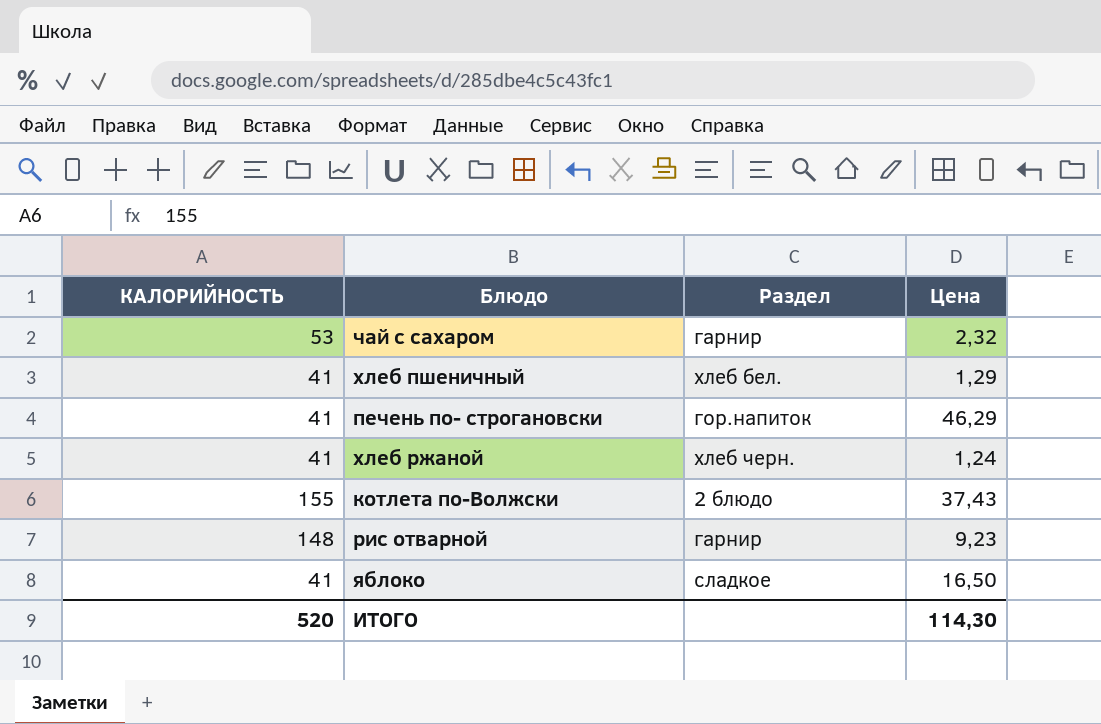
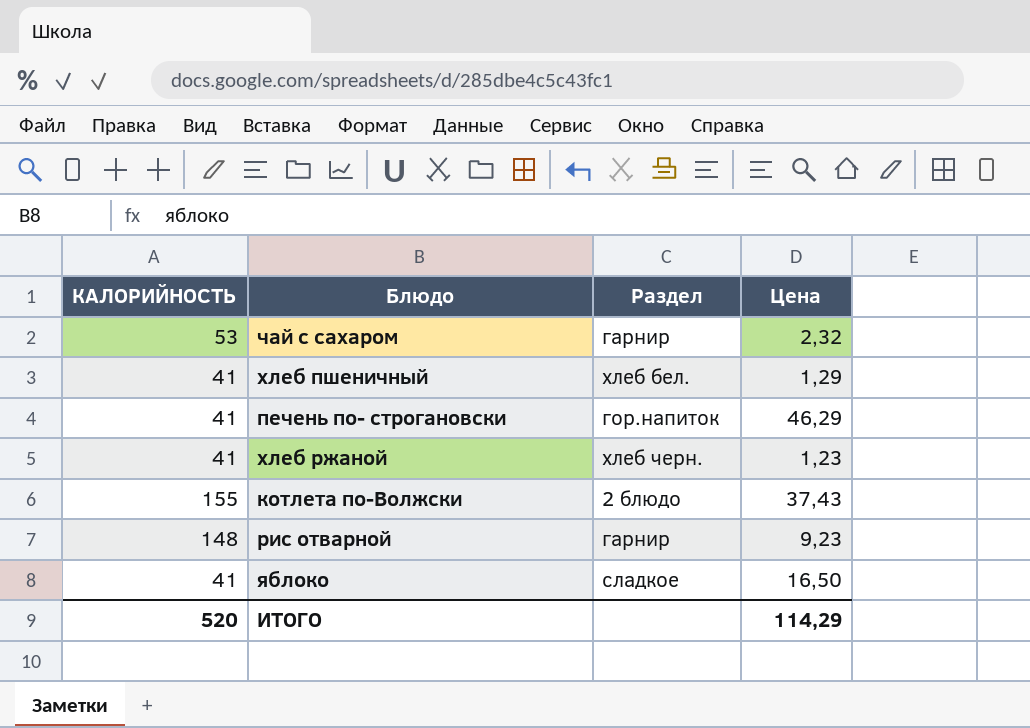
хлеб ржаной | Цена: 1,24 -> 1,23
ИТОГО | Цена: 114,30 -> 114,29

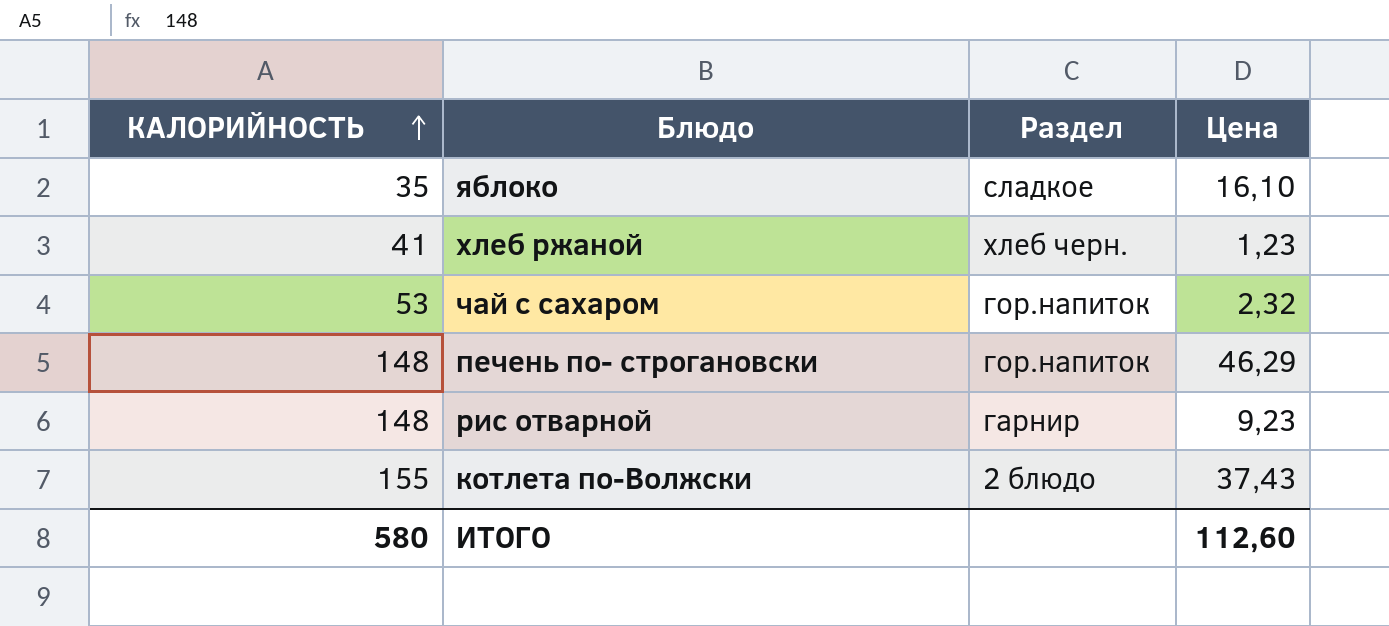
row order: none -> КАЛОРИЙНОСТЬ ascending
row хлеб пшеничный: 41 | хлеб бел. | 1,29 -> none
яблоко | КАЛОРИЙНОСТЬ: 41 -> 35
яблоко | Цена: 16,50 -> 16,10
чай с сахаром | Раздел: гарнир -> гор.напиток
печень по- строгановски | КАЛОРИЙНОСТЬ: 41 -> 148
ИТОГО | КАЛОРИЙНОСТЬ: 520 -> 580
ИТОГО | Цена: 114,29 -> 112,60

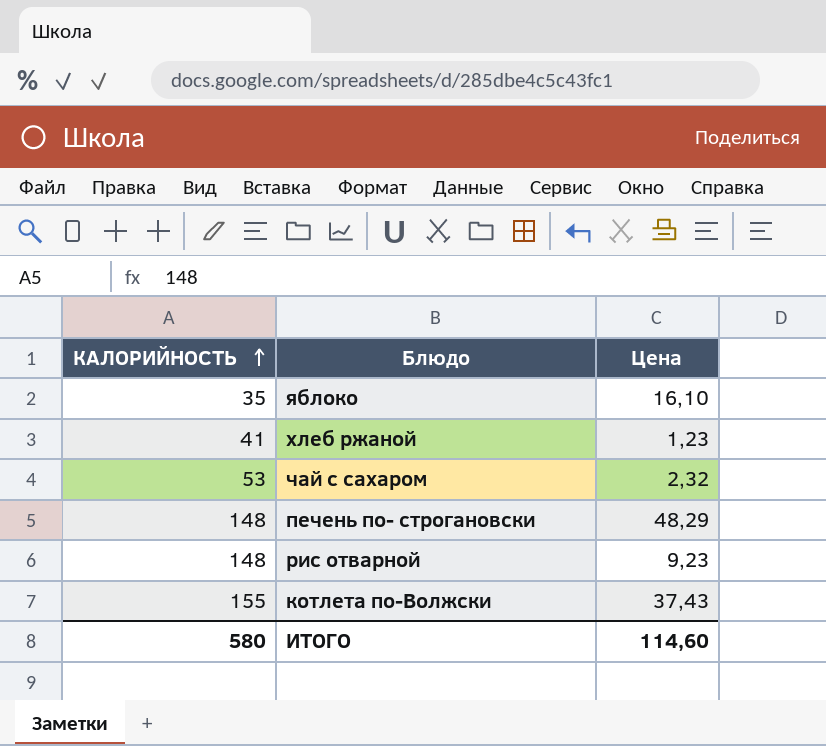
column Раздел | position: 3 -> none
печень по- строгановски | Цена: 46,29 -> 48,29
ИТОГО | Цена: 112,60 -> 114,60

